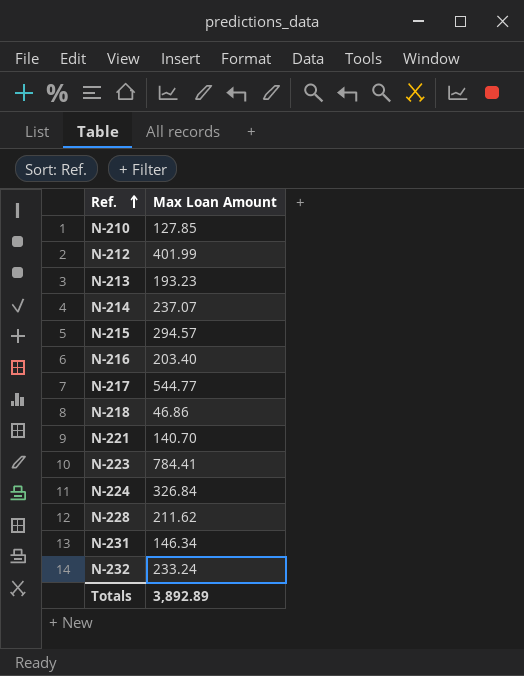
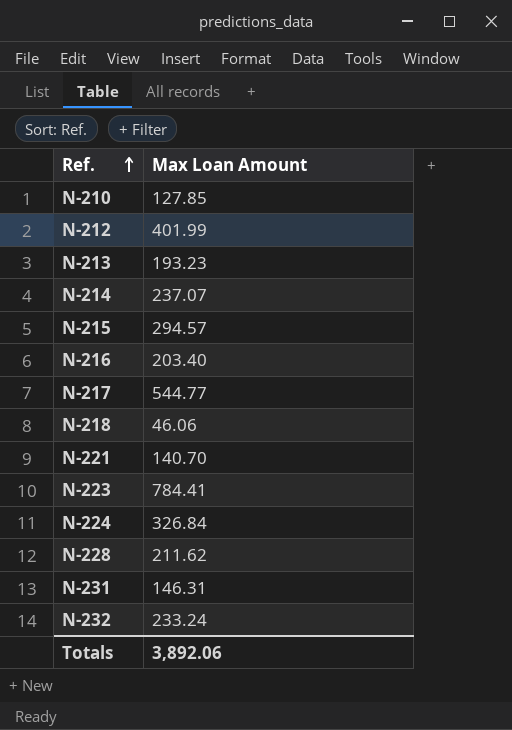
N-218 | Max Loan Amount: 46.86 -> 46.06
N-231 | Max Loan Amount: 146.34 -> 146.31
Totals | Max Loan Amount: 3,892.89 -> 3,892.06

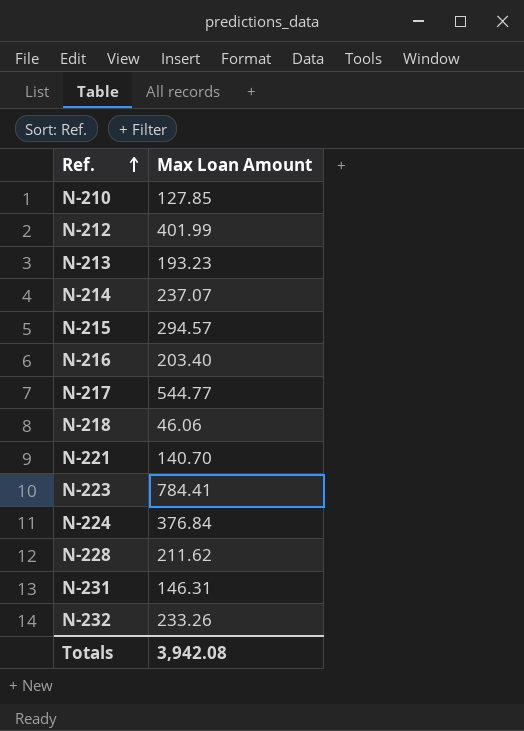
N-224 | Max Loan Amount: 326.84 -> 376.84
N-232 | Max Loan Amount: 233.24 -> 233.26
Totals | Max Loan Amount: 3,892.06 -> 3,942.08

